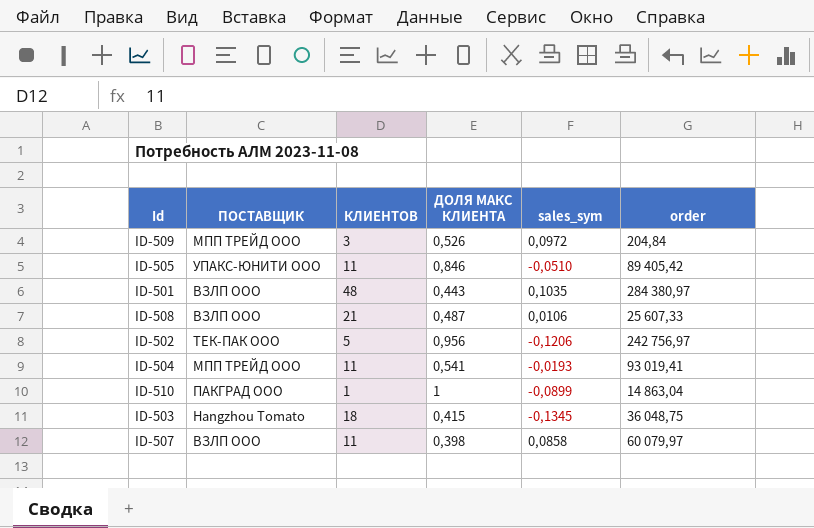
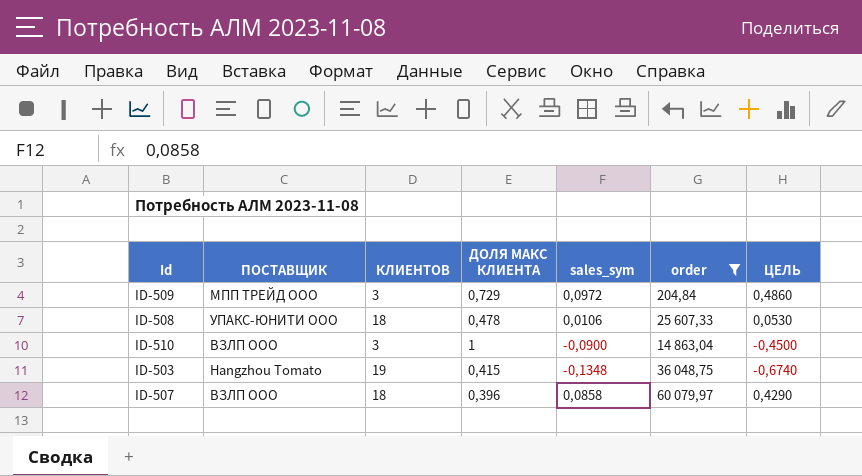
filter: none -> order <= 60 079,97
column ЦЕЛЬ | formula: none -> [sales_sym] * 5
ID-509 | ДОЛЯ МАКС КЛИЕНТА: 0,526 -> 0,729
ID-508 | ПОСТАВЩИК: ВЗЛП ООО -> УПАКС-ЮНИТИ ООО
ID-508 | КЛИЕНТОВ: 21 -> 18
ID-508 | ДОЛЯ МАКС КЛИЕНТА: 0,487 -> 0,478
ID-510 | ПОСТАВЩИК: ПАКГРАД ООО -> ВЗЛП ООО
ID-510 | КЛИЕНТОВ: 1 -> 3
ID-510 | sales_sym: -0,0899 -> -0,0900
ID-503 | КЛИЕНТОВ: 18 -> 19
ID-503 | sales_sym: -0,1345 -> -0,1348
ID-507 | КЛИЕНТОВ: 11 -> 18
ID-507 | ДОЛЯ МАКС КЛИЕНТА: 0,398 -> 0,396

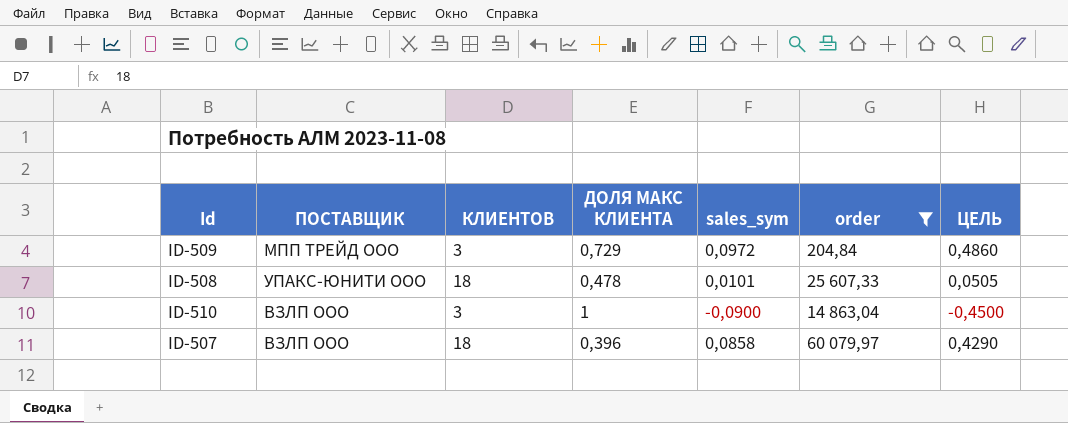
row ID-503: Hangzhou Tomato | 19 | 0,415 | -0,1348 | 36 048,75 | -0,6740 -> none
ID-508 | sales_sym: 0,0106 -> 0,0101
ID-508 | ЦЕЛЬ: 0,0530 -> 0,0505

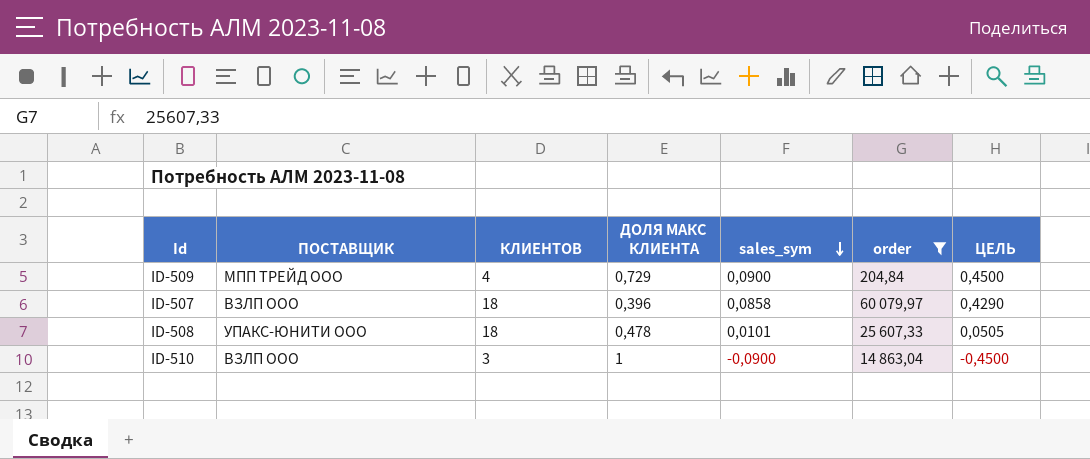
row order: none -> sales_sym descending
ID-509 | КЛИЕНТОВ: 3 -> 4
ID-509 | sales_sym: 0,0972 -> 0,0900
ID-509 | ЦЕЛЬ: 0,4860 -> 0,4500

